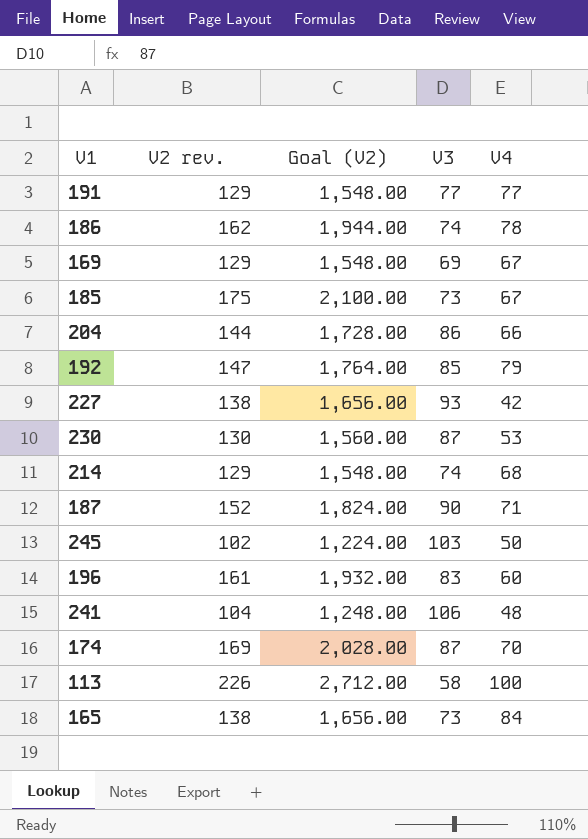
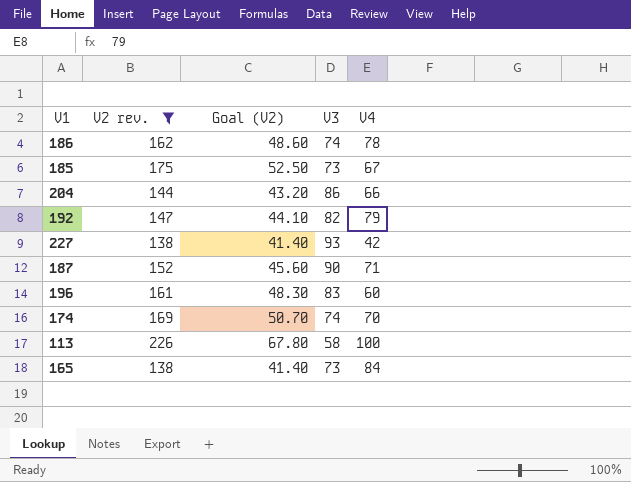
filter: none -> V2 rev. >= 138
column Goal (V2) | formula: [V2 rev.] * 12 -> [V2 rev.] * 0.3
192 | V3: 85 -> 82
174 | V3: 87 -> 74

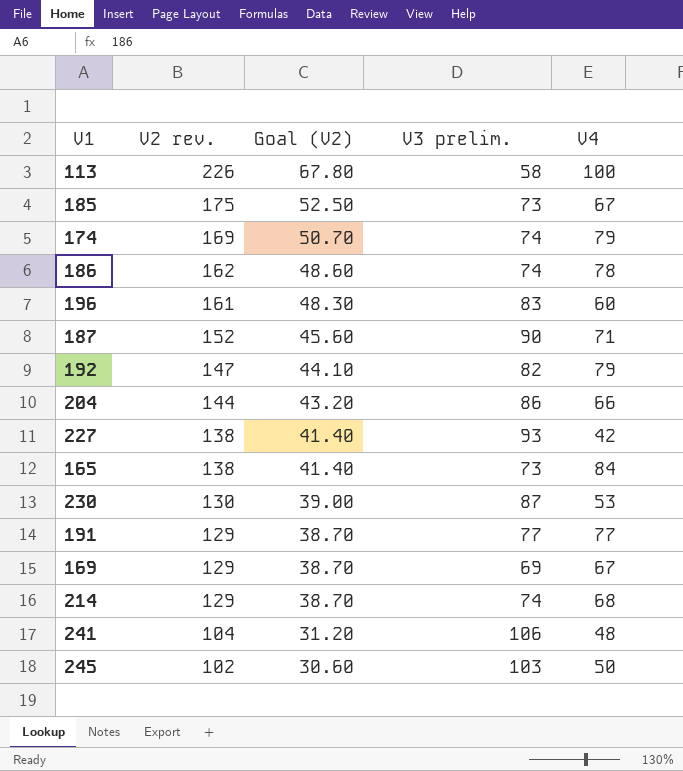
filter: V2 rev. >= 138 -> none
row order: none -> V2 rev. descending
column name: V3 -> V3 prelim.
174 | V4: 70 -> 79

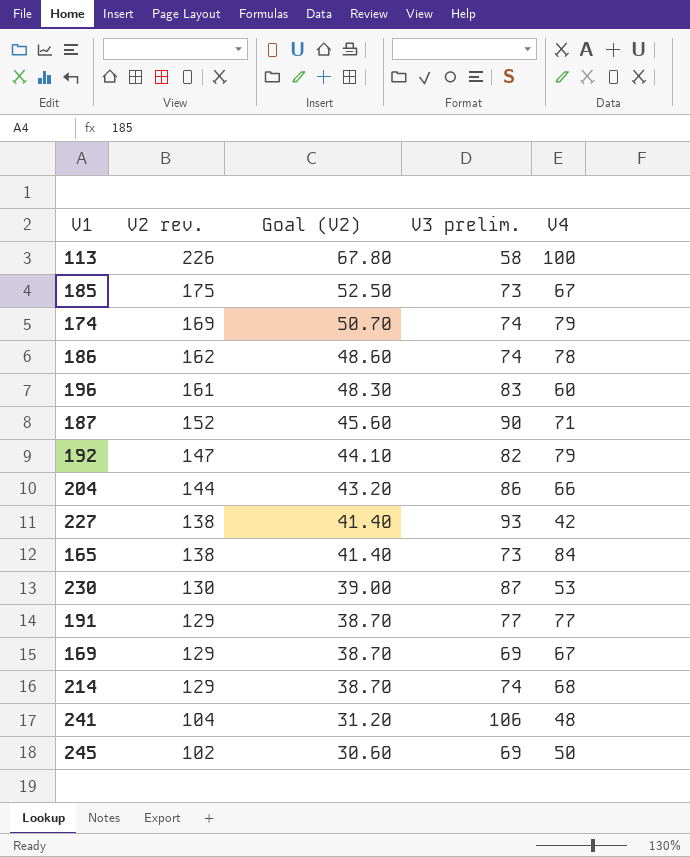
245 | V3 prelim.: 103 -> 69

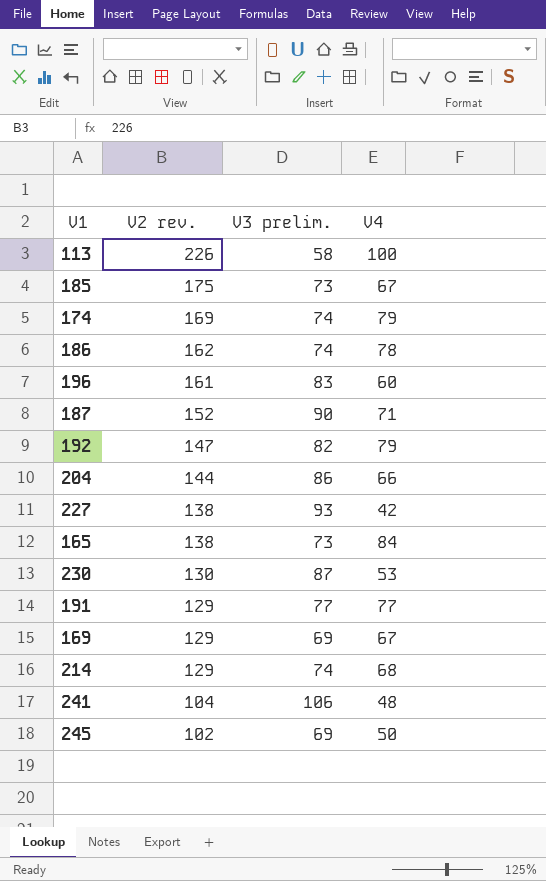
column Goal (V2) | formula: [V2 rev.] * 0.3 -> none

